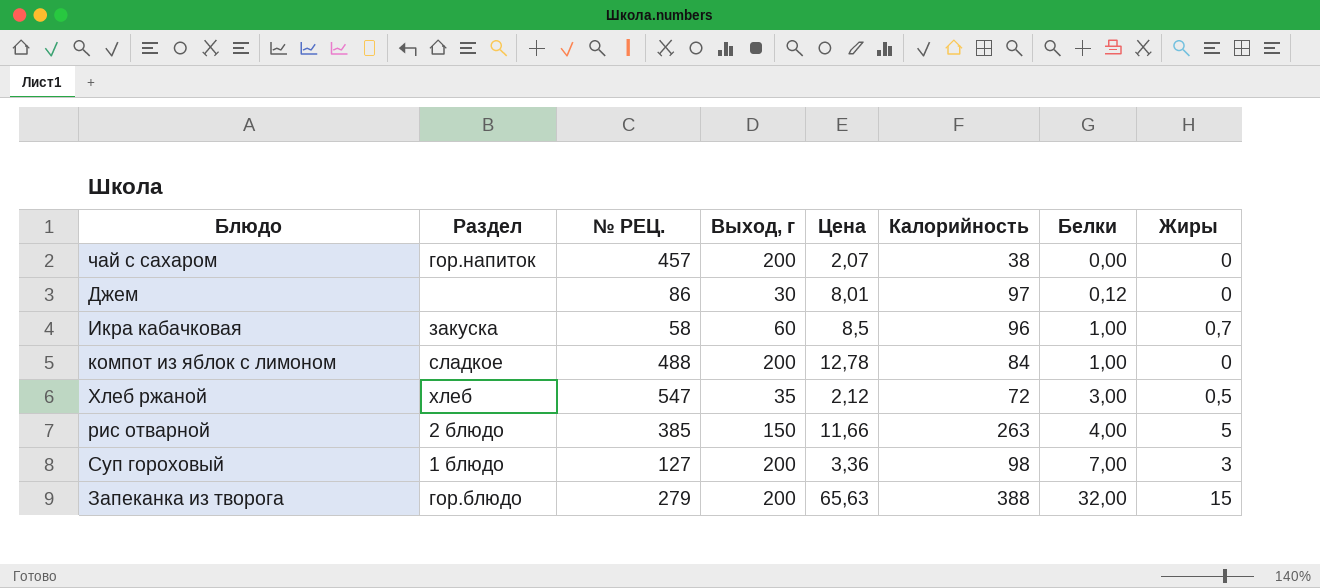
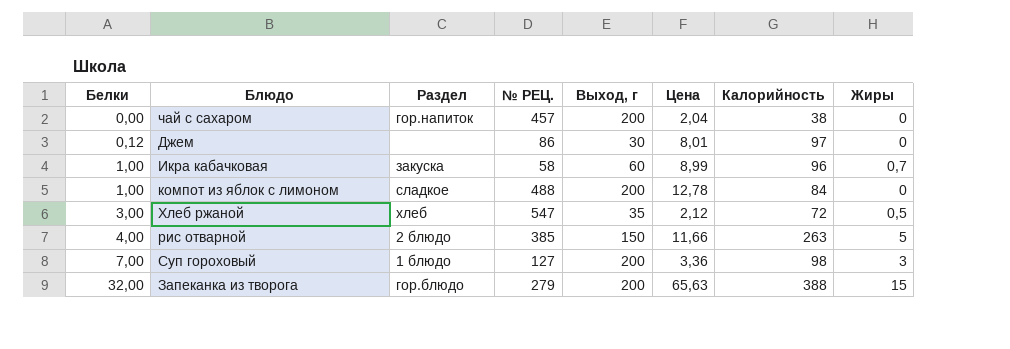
column Белки | position: 7 -> 1
чай с сахаром | Цена: 2,07 -> 2,04
Икра кабачковая | Цена: 8,5 -> 8,99

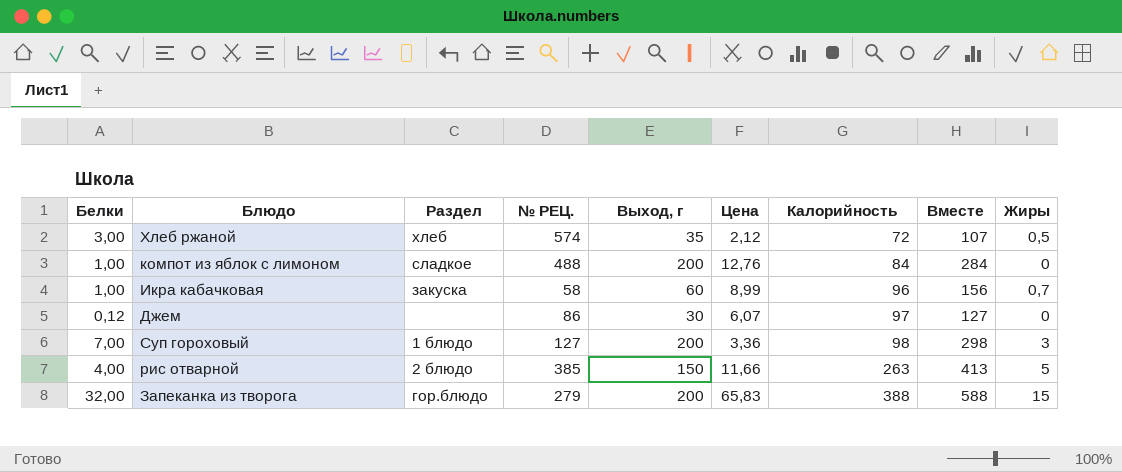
row order: Белки ascending -> Калорийность ascending
column Вместе | formula: none -> [Выход, г] + [Калорийность]
row чай с сахаром: 0,00 | гор.напиток | 457 | 200 | 2,04 | 38 | 0 -> none
Хлеб ржаной | № РЕЦ.: 547 -> 574
компот из яблок с лимоном | Цена: 12,78 -> 12,76
Джем | Цена: 8,01 -> 6,07
Запеканка из творога | Цена: 65,63 -> 65,83

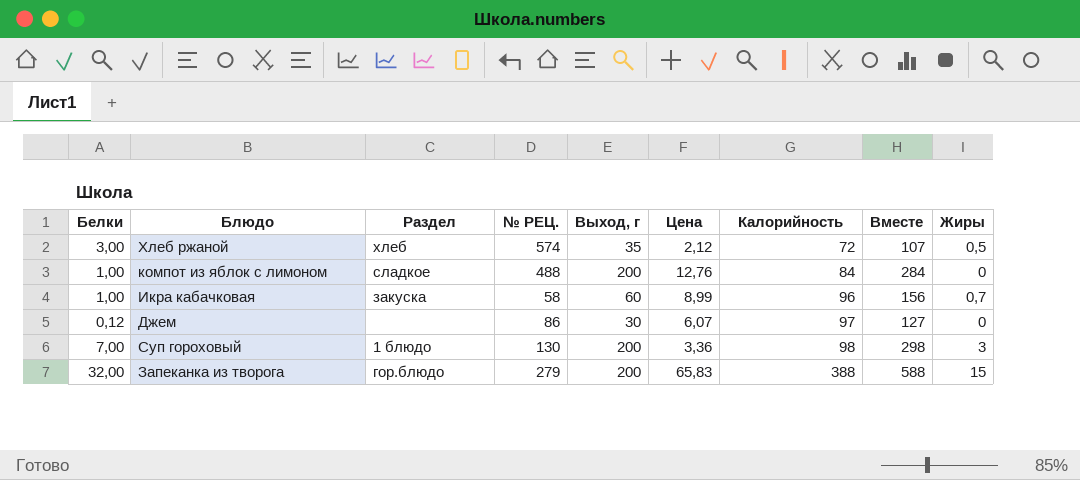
row рис отварной: 4,00 | 2 блюдо | 385 | 150 | 11,66 | 263 | 413 | 5 -> none
Суп гороховый | № РЕЦ.: 127 -> 130

